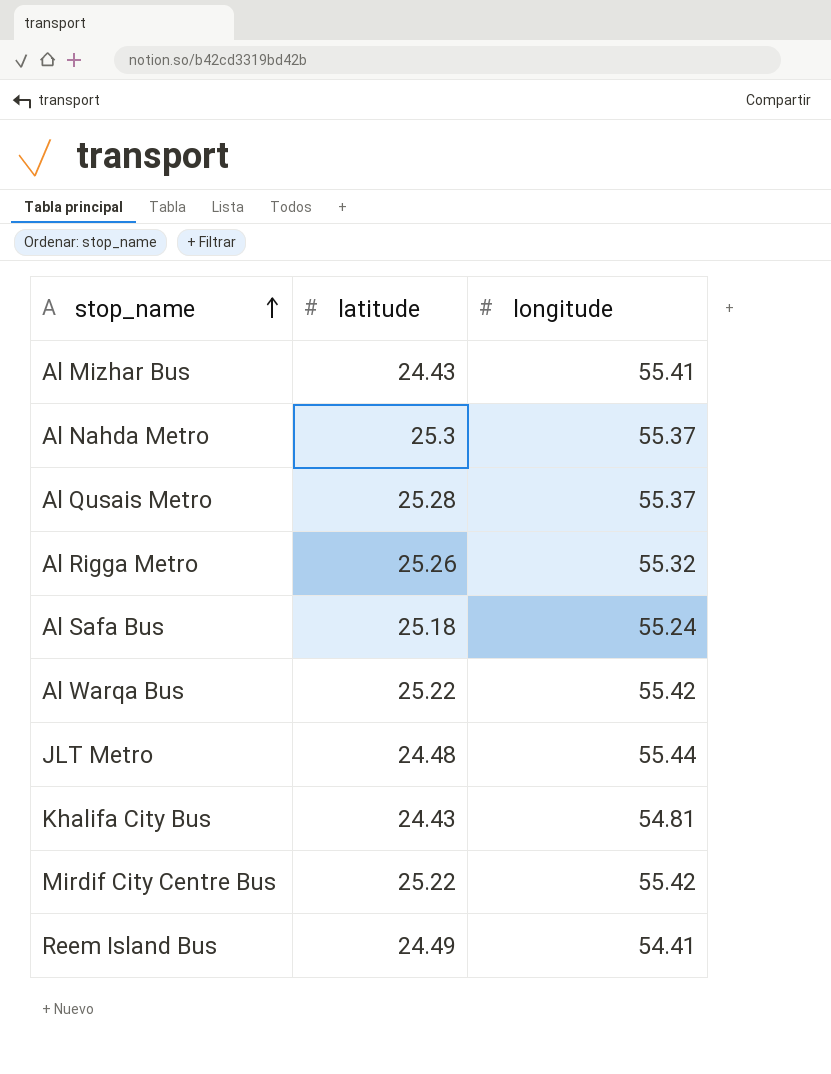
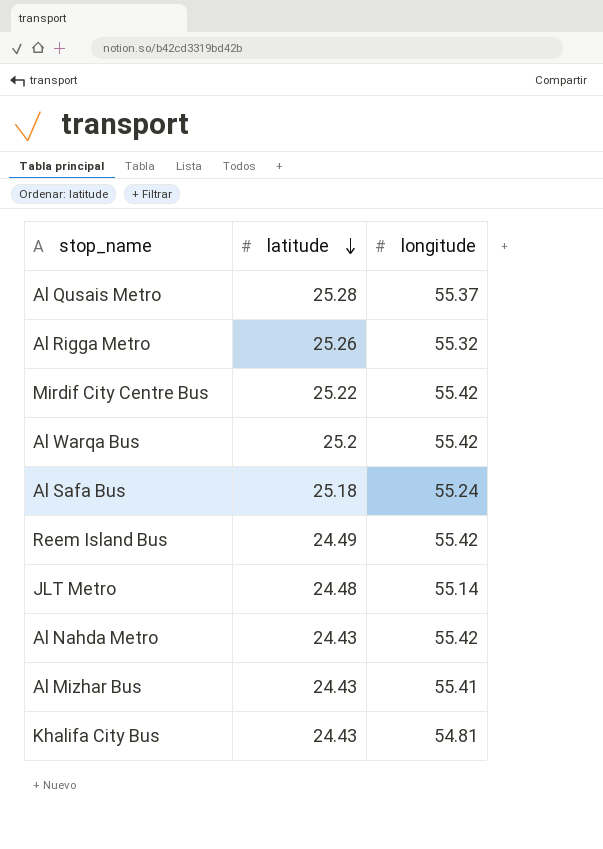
row order: stop_name ascending -> latitude descending
Al Warqa Bus | latitude: 25.22 -> 25.2
Reem Island Bus | longitude: 54.41 -> 55.42
JLT Metro | longitude: 55.44 -> 55.14
Al Nahda Metro | latitude: 25.3 -> 24.43
Al Nahda Metro | longitude: 55.37 -> 55.42

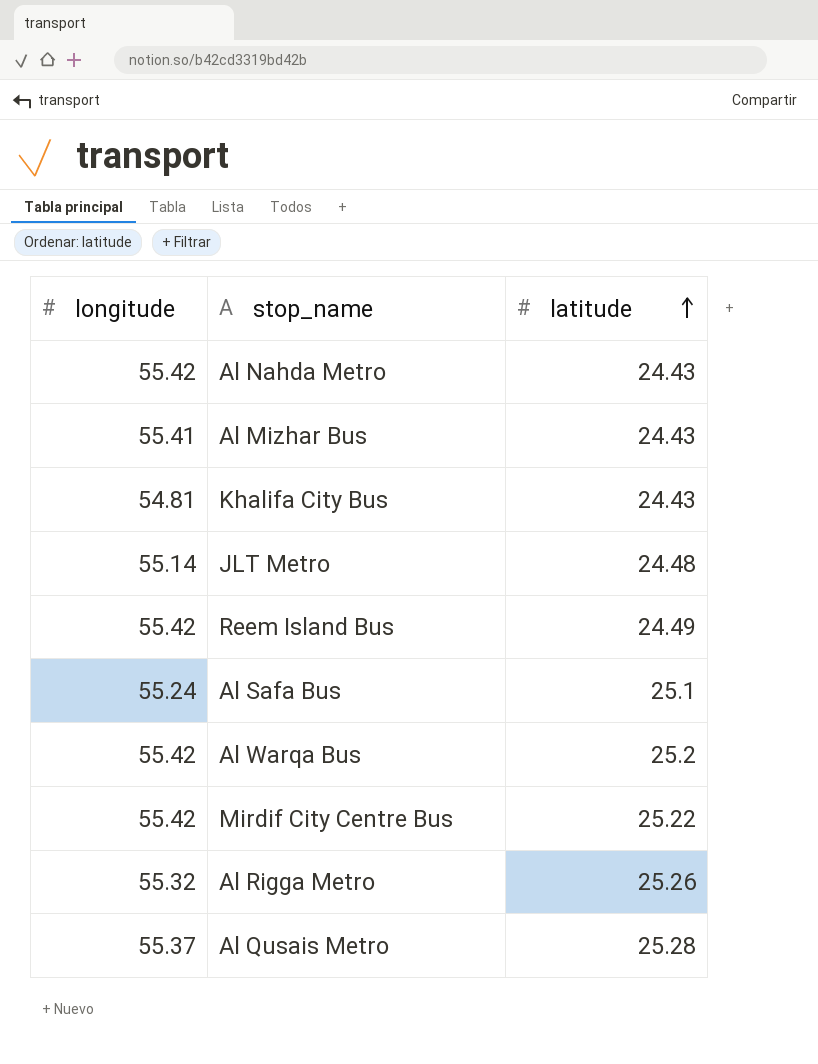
row order: latitude descending -> latitude ascending
column longitude | position: 3 -> 1
Al Safa Bus | latitude: 25.18 -> 25.1

